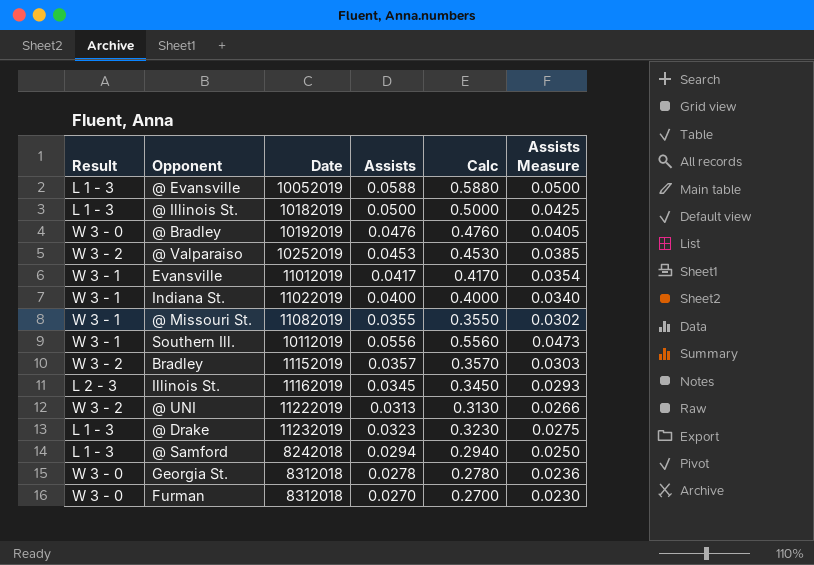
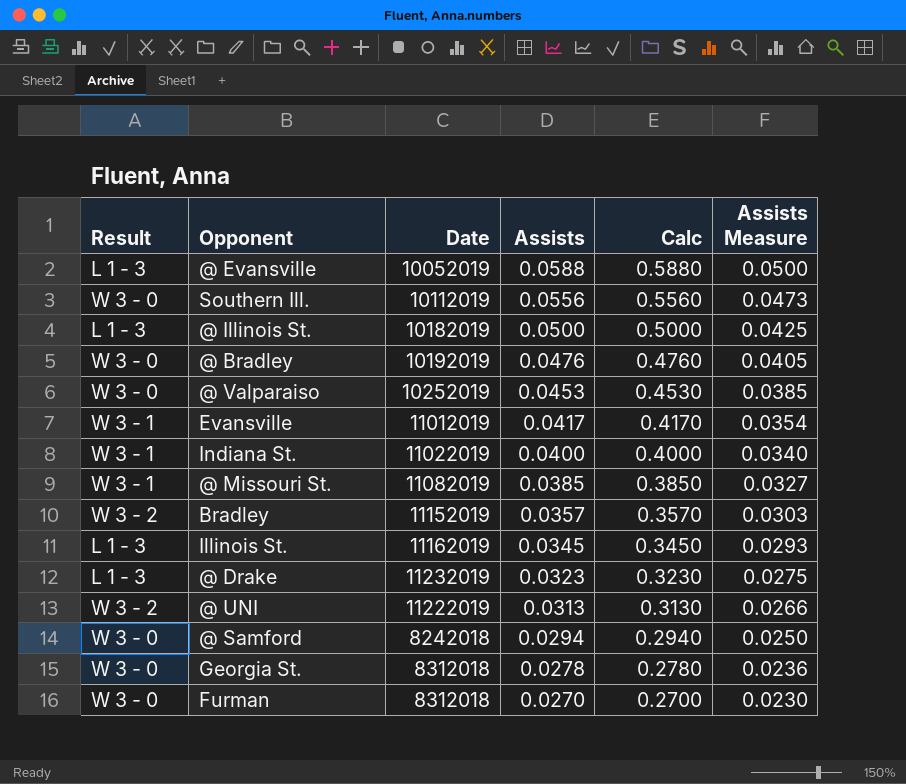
row order: none -> Assists descending
Southern Ill. | Result: W 3 - 1 -> W 3 - 0
@ Valparaiso | Result: W 3 - 2 -> W 3 - 0
@ Missouri St. | Assists: 0.0355 -> 0.0385
@ Missouri St. | Calc: 0.3550 -> 0.3850
@ Missouri St. | Assists Measure: 0.0302 -> 0.0327
Illinois St. | Result: L 2 - 3 -> L 1 - 3
@ Samford | Result: L 1 - 3 -> W 3 - 0

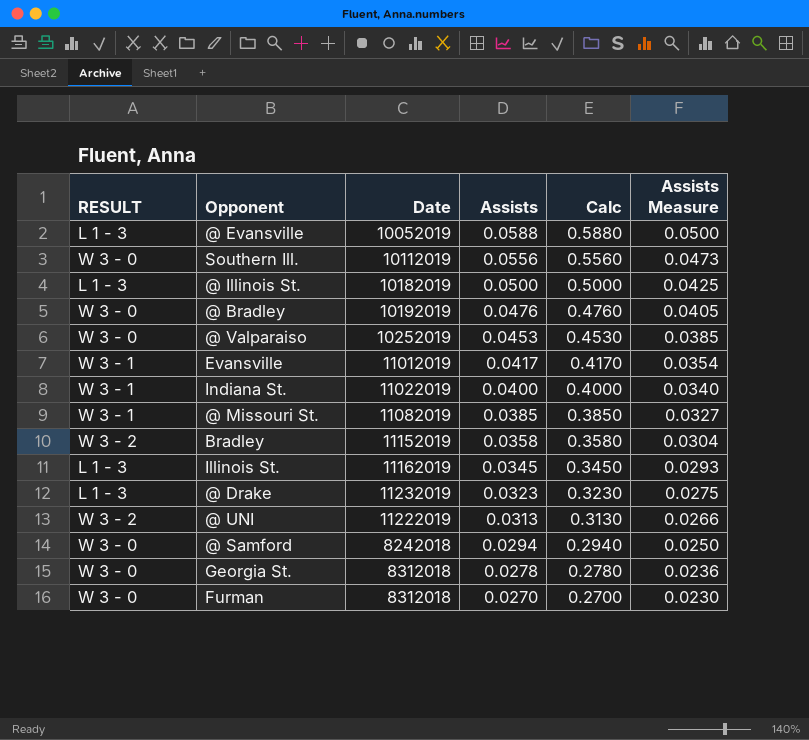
column name: Result -> RESULT
Bradley | Assists: 0.0357 -> 0.0358
Bradley | Calc: 0.3570 -> 0.3580
Bradley | Assists Measure: 0.0303 -> 0.0304

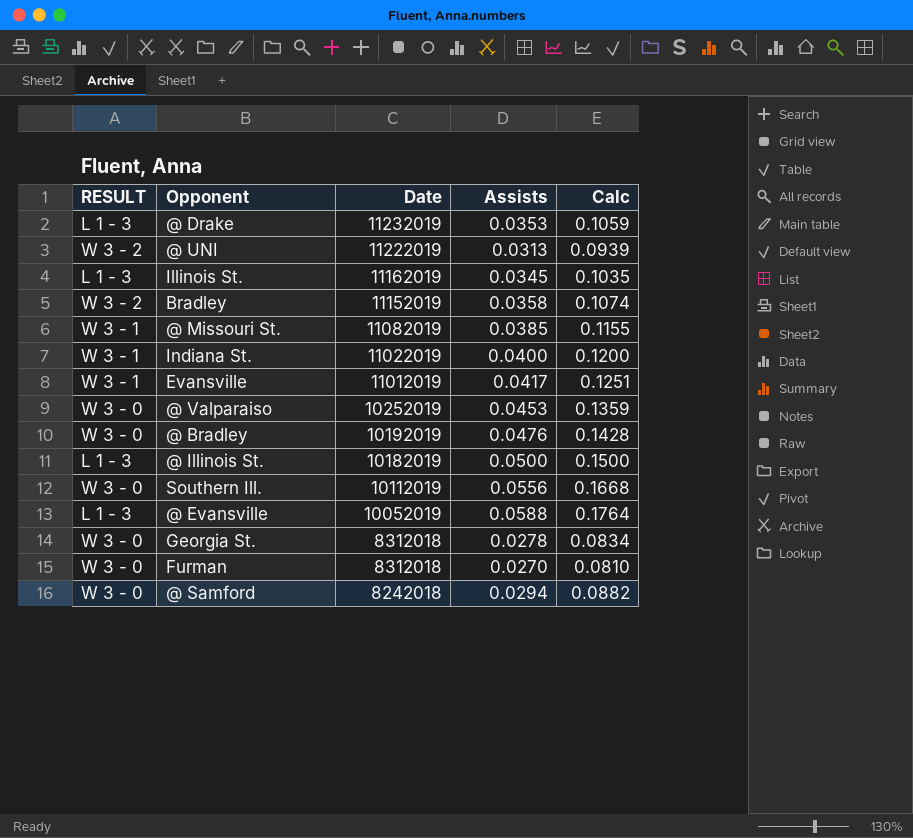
row order: Assists descending -> Date descending
column Assists Measure | formula: [Assists] * 0.85 -> none
column Calc | formula: [Assists] * 10 -> [Assists] * 3
@ Drake | Assists: 0.0323 -> 0.0353

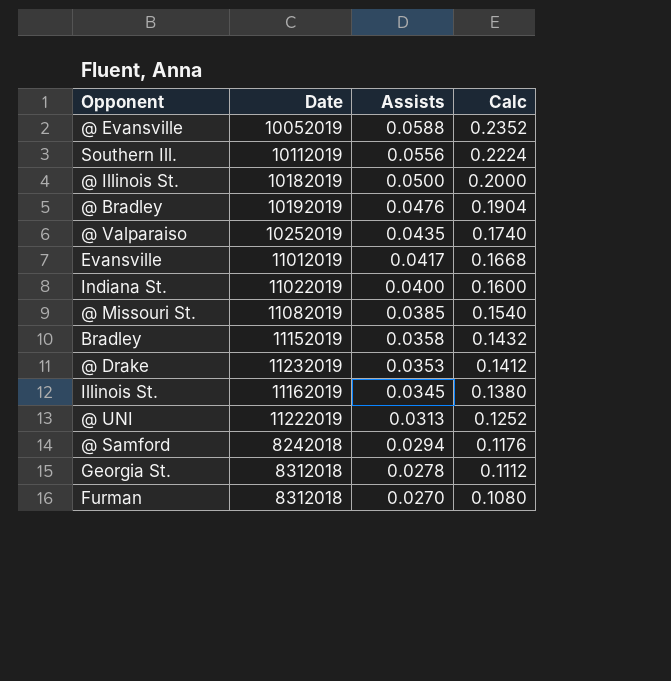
row order: Date descending -> Assists descending
column RESULT | position: 1 -> none
column Calc | formula: [Assists] * 3 -> [Assists] * 4
@ Valparaiso | Assists: 0.0453 -> 0.0435

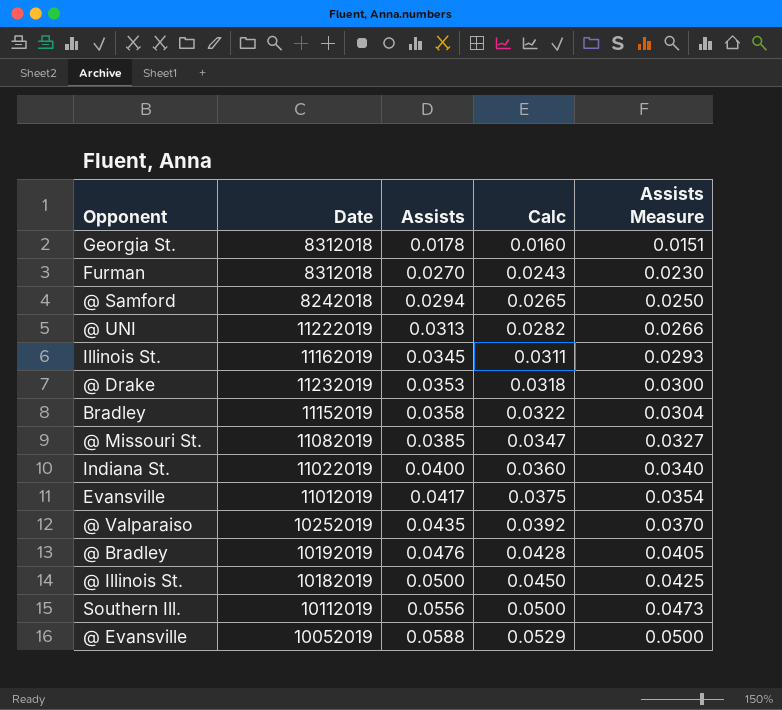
row order: Assists descending -> Assists ascending
column Calc | formula: [Assists] * 4 -> [Assists] * 0.9
column Assists Measure | formula: none -> [Assists] * 0.85
Georgia St. | Assists: 0.0278 -> 0.0178

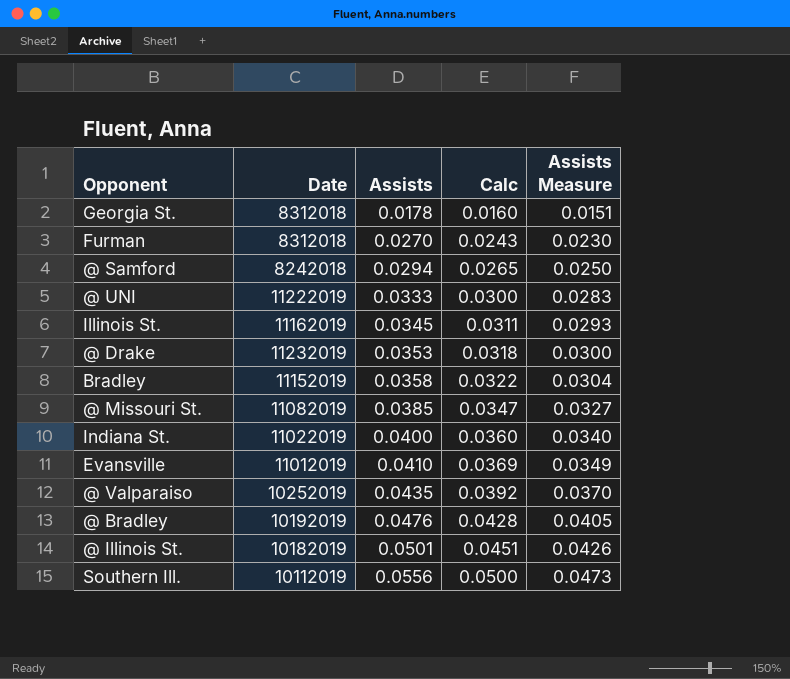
row @ Evansville: 10052019 | 0.0588 | 0.0529 | 0.0500 -> none
@ UNI | Assists: 0.0313 -> 0.0333
@ UNI | Calc: 0.0282 -> 0.0300
@ UNI | Assists Measure: 0.0266 -> 0.0283
Evansville | Assists: 0.0417 -> 0.0410
Evansville | Calc: 0.0375 -> 0.0369
Evansville | Assists Measure: 0.0354 -> 0.0349
@ Illinois St. | Assists: 0.0500 -> 0.0501
@ Illinois St. | Calc: 0.0450 -> 0.0451
@ Illinois St. | Assists Measure: 0.0425 -> 0.0426

